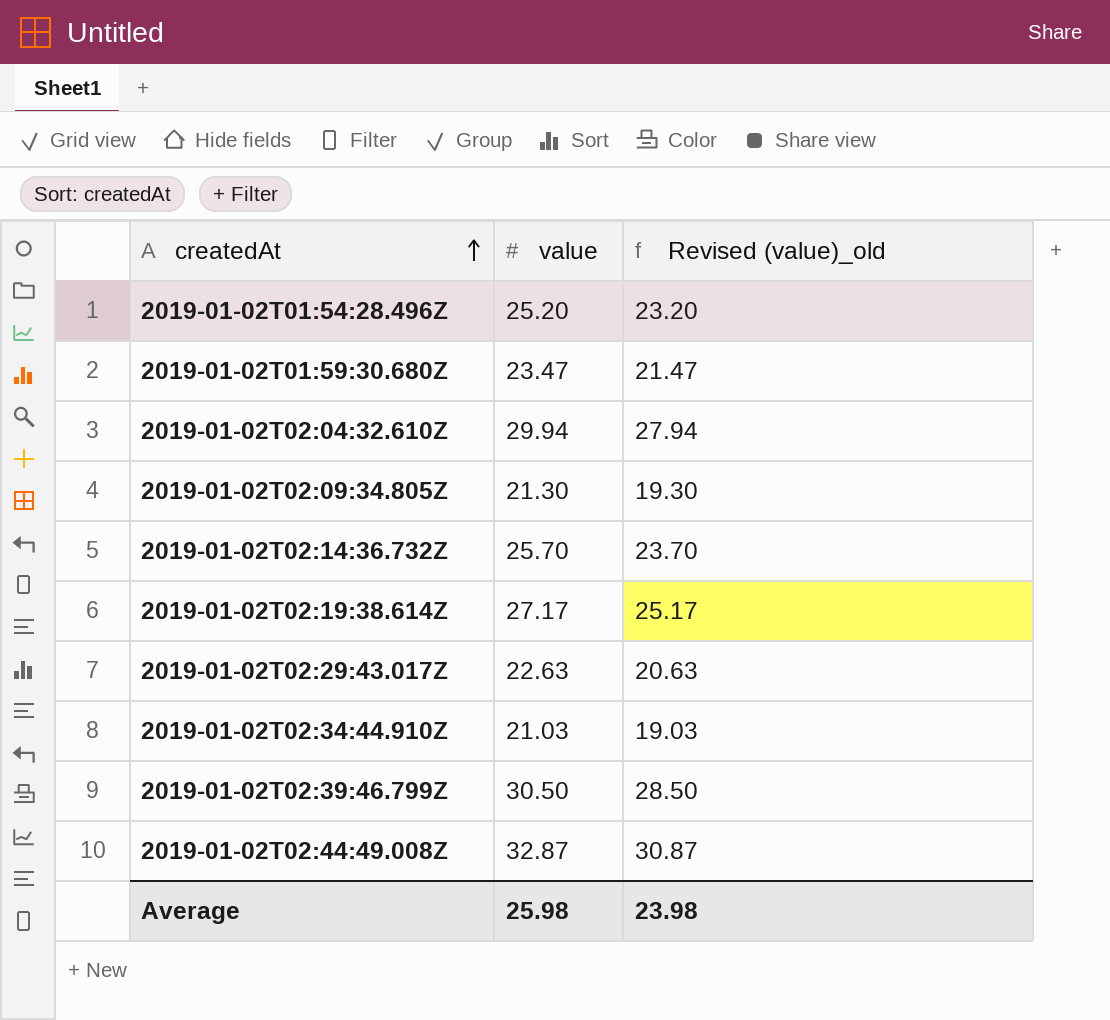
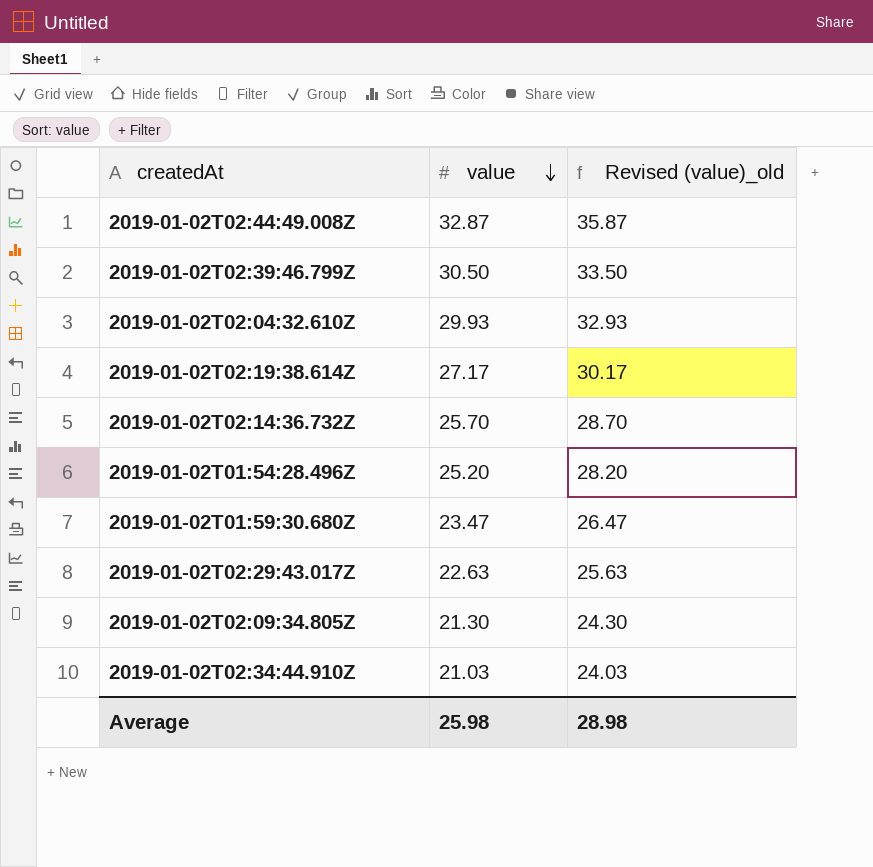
row order: createdAt ascending -> value descending
column Revised (value)_old | formula: [value] - 2 -> [value] + 3
2019-01-02T02:04:32.610Z | value: 29.94 -> 29.93
Average | Revised (value)_old: 23.98 -> 28.98

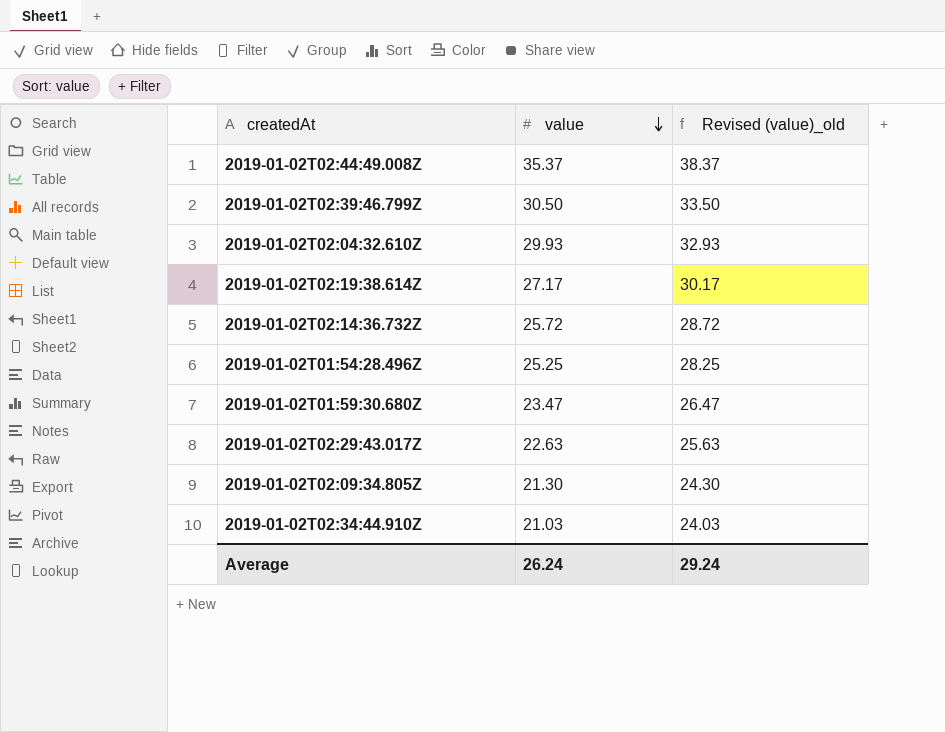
2019-01-02T02:44:49.008Z | value: 32.87 -> 35.37
2019-01-02T02:44:49.008Z | Revised (value)_old: 35.87 -> 38.37
2019-01-02T02:14:36.732Z | value: 25.70 -> 25.72
2019-01-02T02:14:36.732Z | Revised (value)_old: 28.70 -> 28.72
2019-01-02T01:54:28.496Z | value: 25.20 -> 25.25
2019-01-02T01:54:28.496Z | Revised (value)_old: 28.20 -> 28.25
Average | value: 25.98 -> 26.24
Average | Revised (value)_old: 28.98 -> 29.24

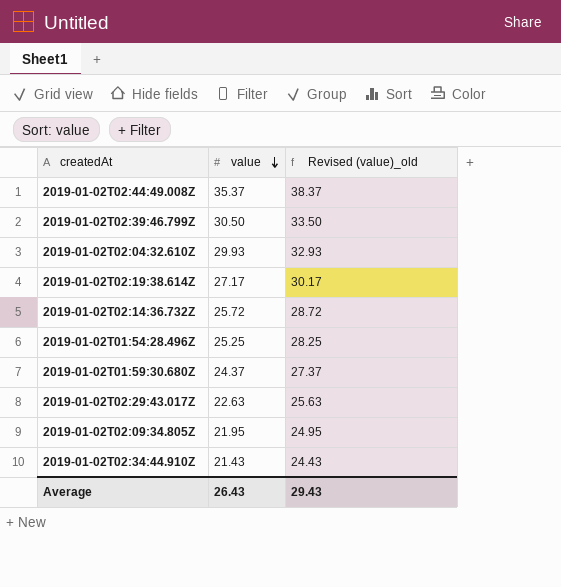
2019-01-02T01:59:30.680Z | value: 23.47 -> 24.37
2019-01-02T01:59:30.680Z | Revised (value)_old: 26.47 -> 27.37
2019-01-02T02:09:34.805Z | value: 21.30 -> 21.95
2019-01-02T02:09:34.805Z | Revised (value)_old: 24.30 -> 24.95
2019-01-02T02:34:44.910Z | value: 21.03 -> 21.43
2019-01-02T02:34:44.910Z | Revised (value)_old: 24.03 -> 24.43
Average | value: 26.24 -> 26.43
Average | Revised (value)_old: 29.24 -> 29.43

